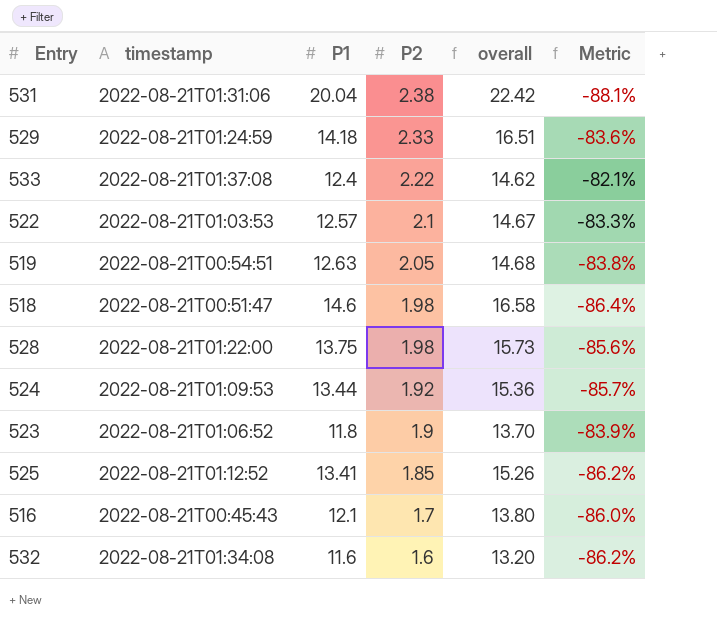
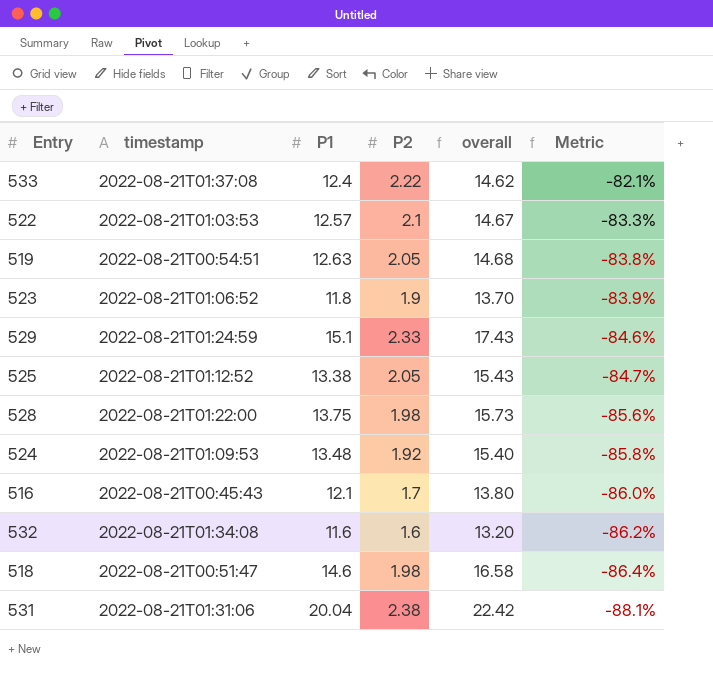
row order: P2 descending -> Metric descending
529 | P1: 14.18 -> 15.1
529 | overall: 16.51 -> 17.43
529 | Metric: -83.6% -> -84.6%
525 | P1: 13.41 -> 13.38
525 | P2: 1.85 -> 2.05
525 | overall: 15.26 -> 15.43
525 | Metric: -86.2% -> -84.7%
524 | P1: 13.44 -> 13.48
524 | overall: 15.36 -> 15.40
524 | Metric: -85.7% -> -85.8%

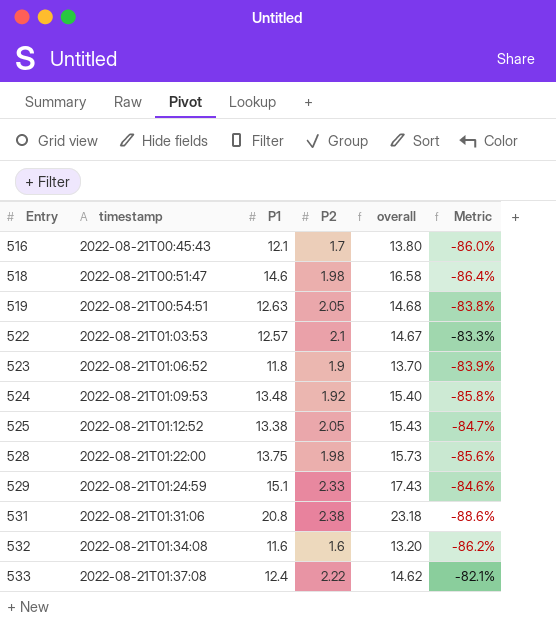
row order: Metric descending -> Entry ascending
531 | P1: 20.04 -> 20.8
531 | overall: 22.42 -> 23.18
531 | Metric: -88.1% -> -88.6%

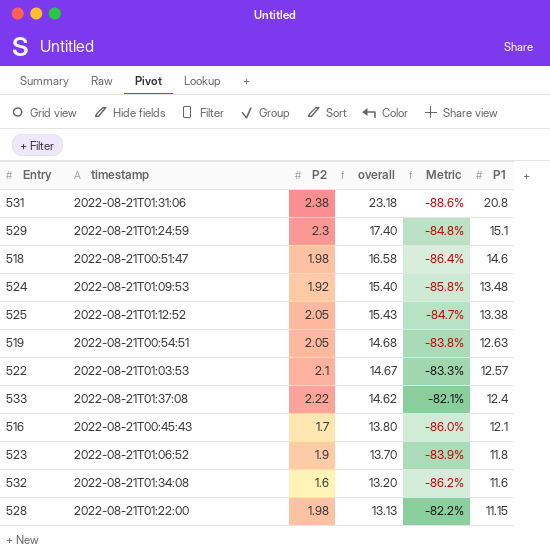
row order: Entry ascending -> P1 descending
column P1 | position: 3 -> 6
529 | P2: 2.33 -> 2.3
529 | overall: 17.43 -> 17.40
529 | Metric: -84.6% -> -84.8%
528 | overall: 15.73 -> 13.13
528 | Metric: -85.6% -> -82.2%
528 | P1: 13.75 -> 11.15

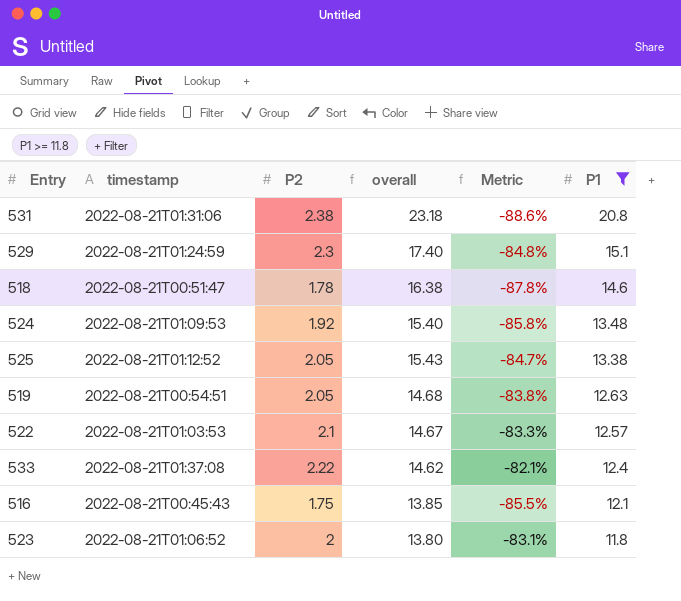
filter: none -> P1 >= 11.8
518 | P2: 1.98 -> 1.78
518 | overall: 16.58 -> 16.38
518 | Metric: -86.4% -> -87.8%
516 | P2: 1.7 -> 1.75
516 | overall: 13.80 -> 13.85
516 | Metric: -86.0% -> -85.5%
523 | P2: 1.9 -> 2
523 | overall: 13.70 -> 13.80
523 | Metric: -83.9% -> -83.1%

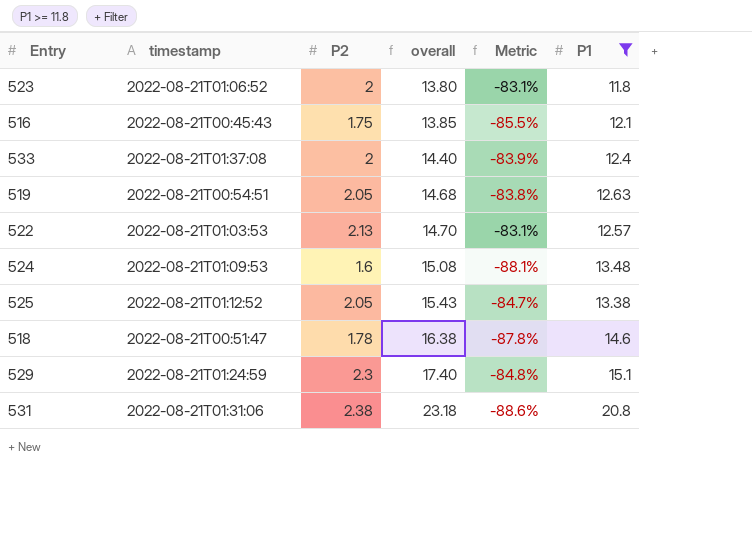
row order: P1 descending -> overall ascending
533 | P2: 2.22 -> 2
533 | overall: 14.62 -> 14.40
533 | Metric: -82.1% -> -83.9%
522 | P2: 2.1 -> 2.13
522 | overall: 14.67 -> 14.70
522 | Metric: -83.3% -> -83.1%
524 | P2: 1.92 -> 1.6
524 | overall: 15.40 -> 15.08
524 | Metric: -85.8% -> -88.1%

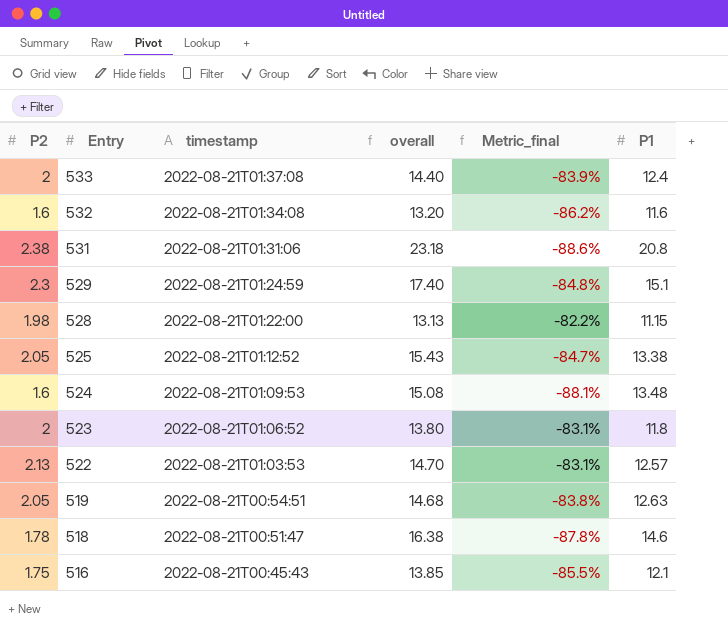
filter: P1 >= 11.8 -> none
row order: overall ascending -> Entry descending
column P2 | position: 3 -> 1
column name: Metric -> Metric_final

